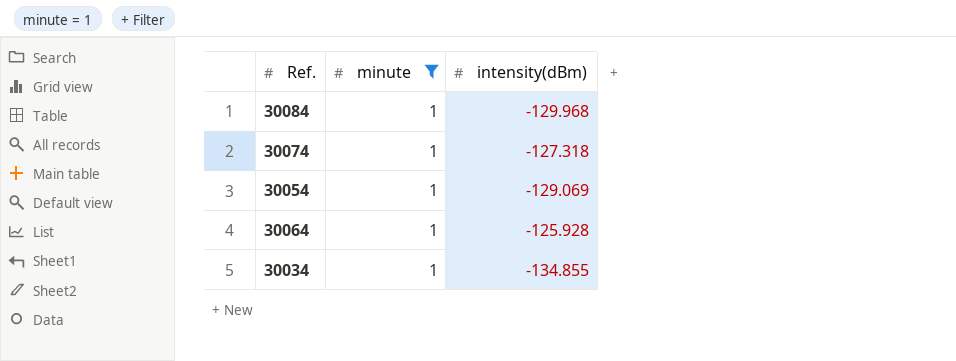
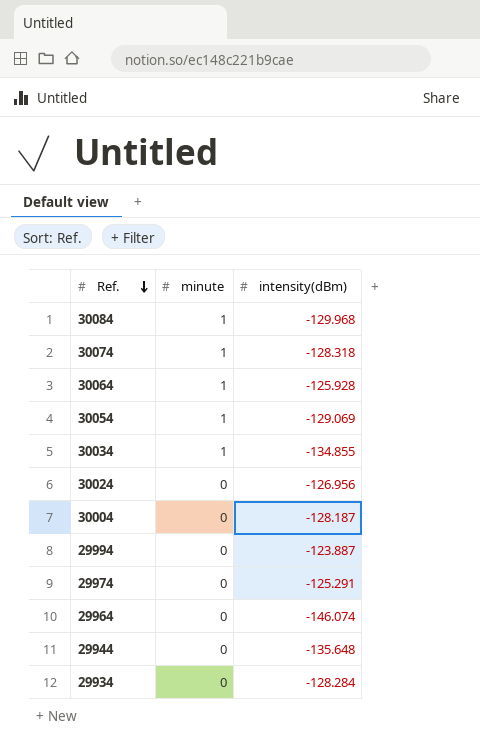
filter: minute = 1 -> none
row order: none -> Ref. descending
30074 | intensity(dBm): -127.318 -> -128.318

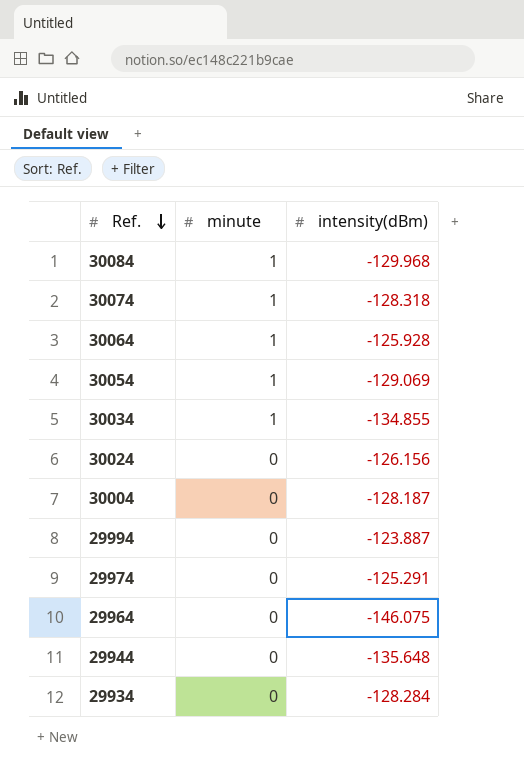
30024 | intensity(dBm): -126.956 -> -126.156
29964 | intensity(dBm): -146.074 -> -146.075

